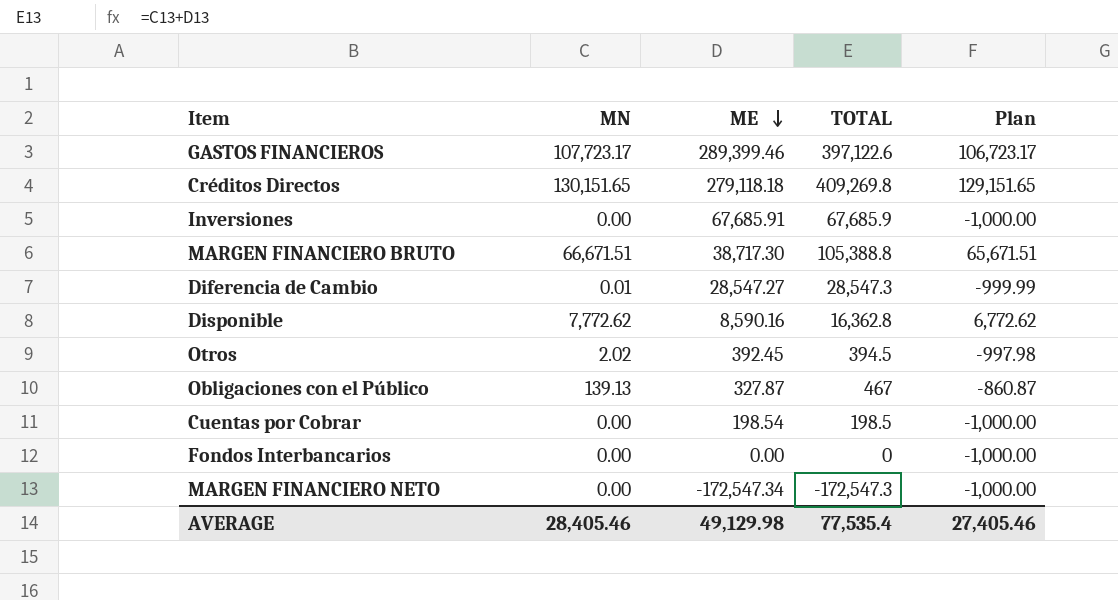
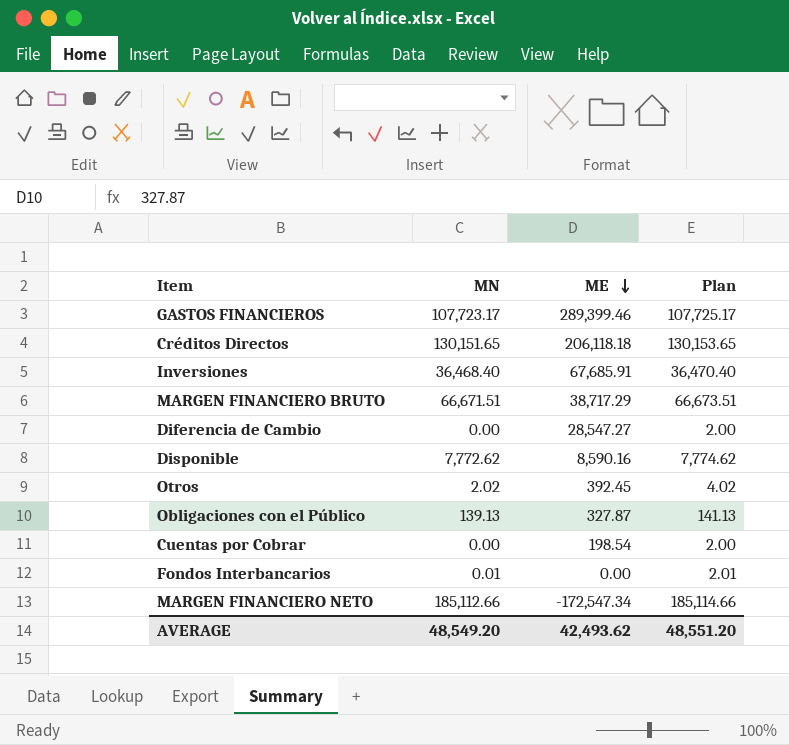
column TOTAL | formula: [MN] + [ME] -> none
column Plan | formula: [MN] - 1000 -> [MN] + 2
Créditos Directos | ME: 279,118.18 -> 206,118.18
Inversiones | MN: 0.00 -> 36,468.40
MARGEN FINANCIERO BRUTO | ME: 38,717.30 -> 38,717.29
Diferencia de Cambio | MN: 0.01 -> 0.00
Fondos Interbancarios | MN: 0.00 -> 0.01
MARGEN FINANCIERO NETO | MN: 0.00 -> 185,112.66
AVERAGE | MN: 28,405.46 -> 48,549.20
AVERAGE | ME: 49,129.98 -> 42,493.62
AVERAGE | Plan: 27,405.46 -> 48,551.20

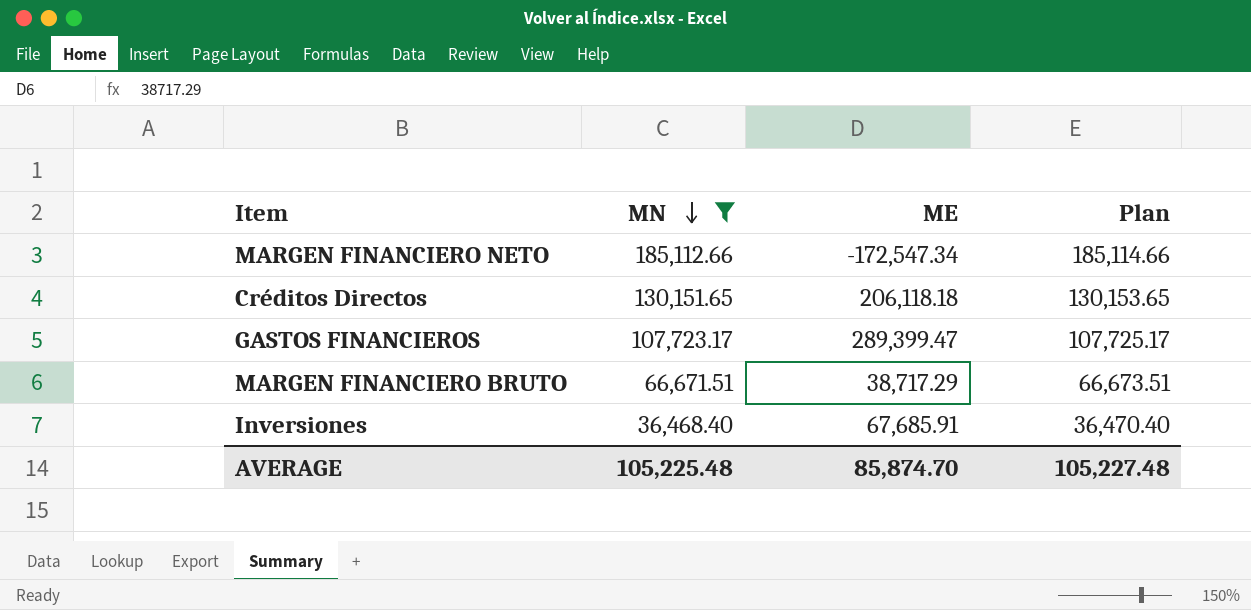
filter: none -> MN >= 36,468.40
row order: ME descending -> MN descending
GASTOS FINANCIEROS | ME: 289,399.46 -> 289,399.47
AVERAGE | MN: 48,549.20 -> 105,225.48
AVERAGE | ME: 42,493.62 -> 85,874.70
AVERAGE | Plan: 48,551.20 -> 105,227.48

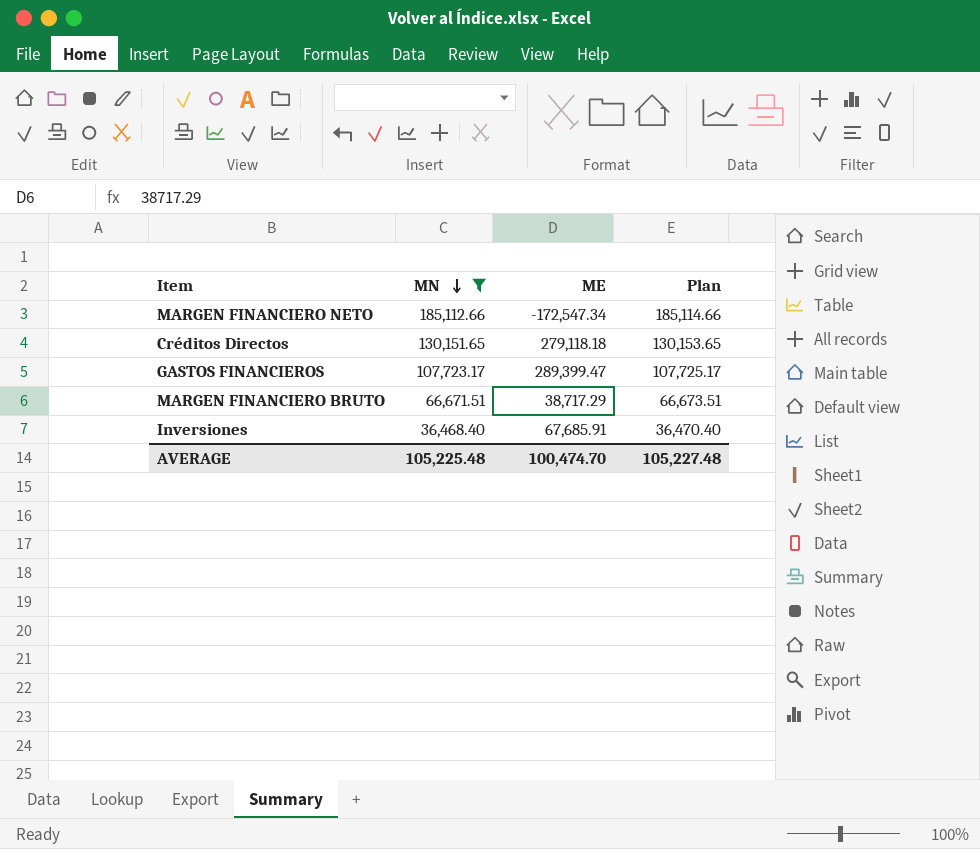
Créditos Directos | ME: 206,118.18 -> 279,118.18
AVERAGE | ME: 85,874.70 -> 100,474.70

